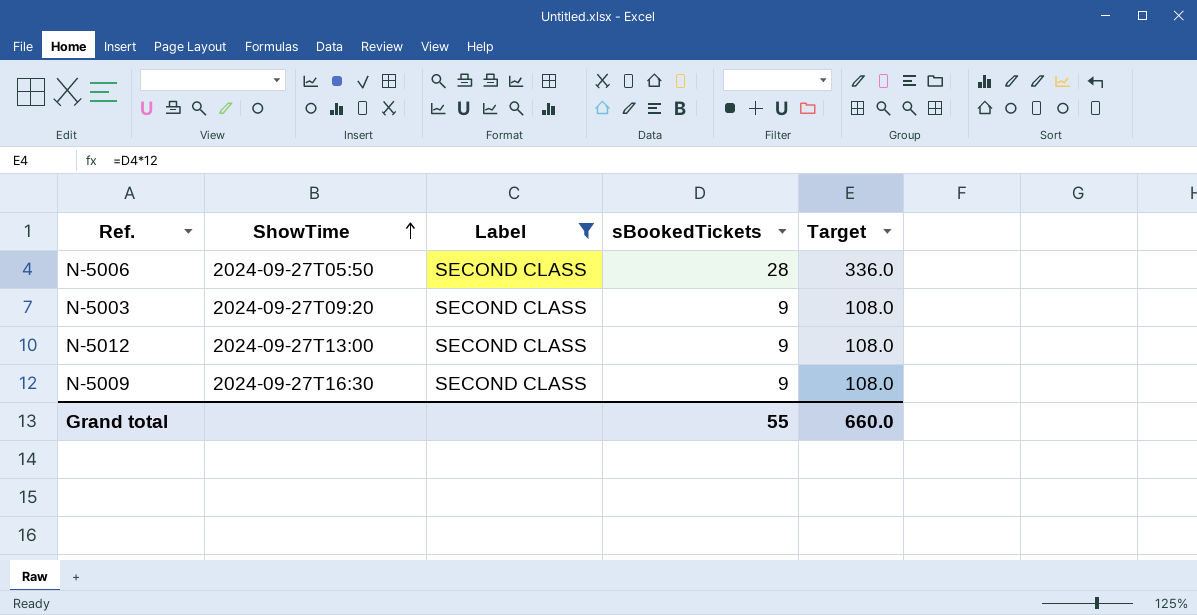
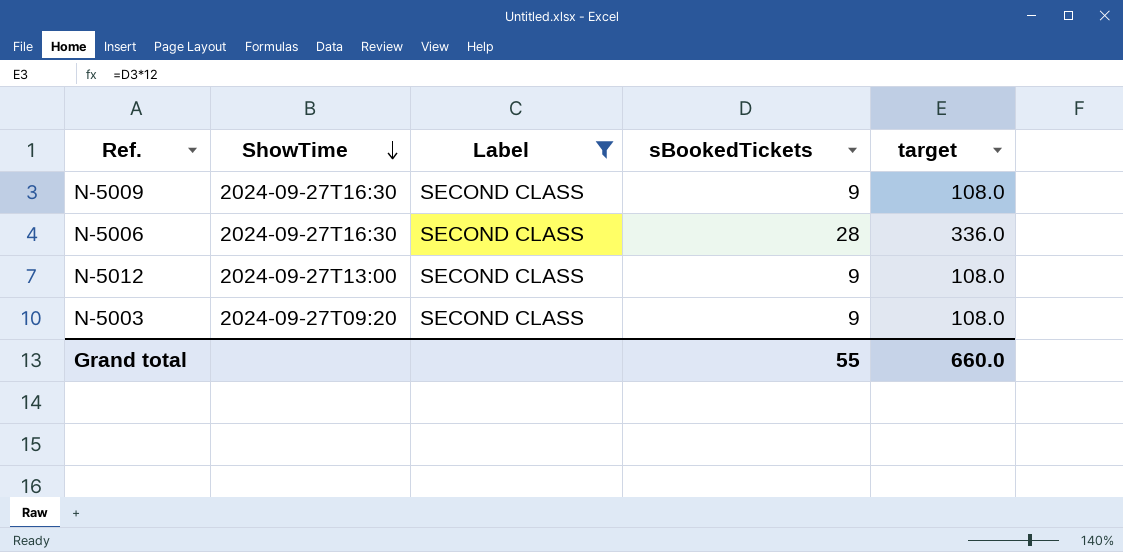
row order: ShowTime ascending -> ShowTime descending
column name: Target -> target
N-5006 | ShowTime: 2024-09-27T05:50 -> 2024-09-27T16:30

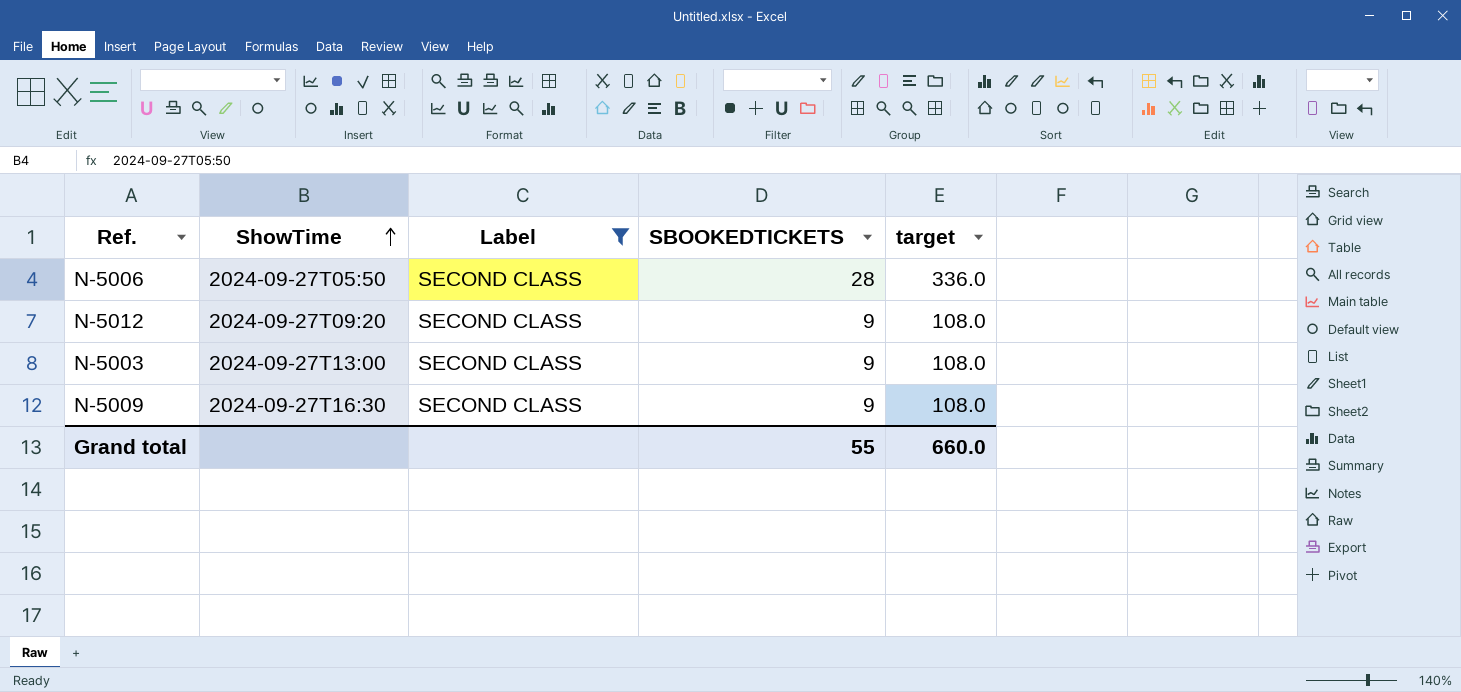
row order: ShowTime descending -> ShowTime ascending
column name: sBookedTickets -> SBOOKEDTICKETS
N-5006 | ShowTime: 2024-09-27T16:30 -> 2024-09-27T05:50
N-5012 | ShowTime: 2024-09-27T13:00 -> 2024-09-27T09:20
N-5003 | ShowTime: 2024-09-27T09:20 -> 2024-09-27T13:00

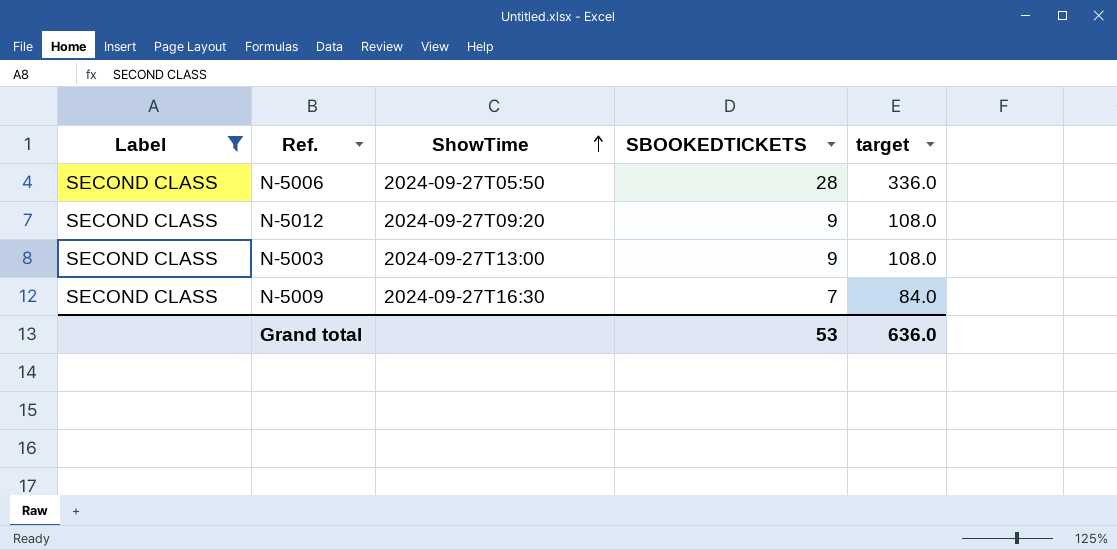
column Label | position: 3 -> 1
N-5009 | SBOOKEDTICKETS: 9 -> 7
N-5009 | target: 108.0 -> 84.0
Grand total | SBOOKEDTICKETS: 55 -> 53
Grand total | target: 660.0 -> 636.0

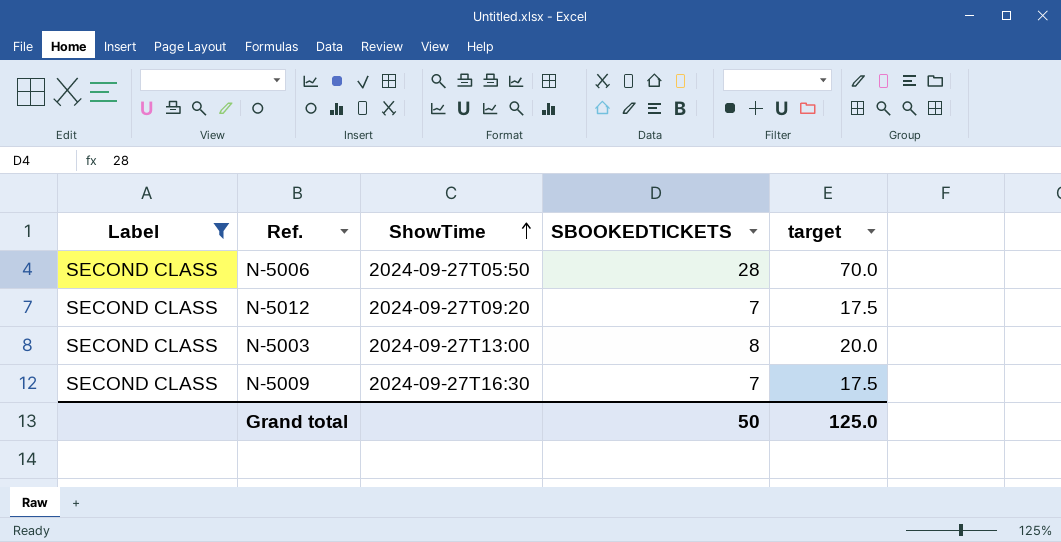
column target | formula: [SBOOKEDTICKETS] * 12 -> [SBOOKEDTICKETS] * 2.5
N-5012 | SBOOKEDTICKETS: 9 -> 7
N-5003 | SBOOKEDTICKETS: 9 -> 8
Grand total | SBOOKEDTICKETS: 53 -> 50
Grand total | target: 636.0 -> 125.0

